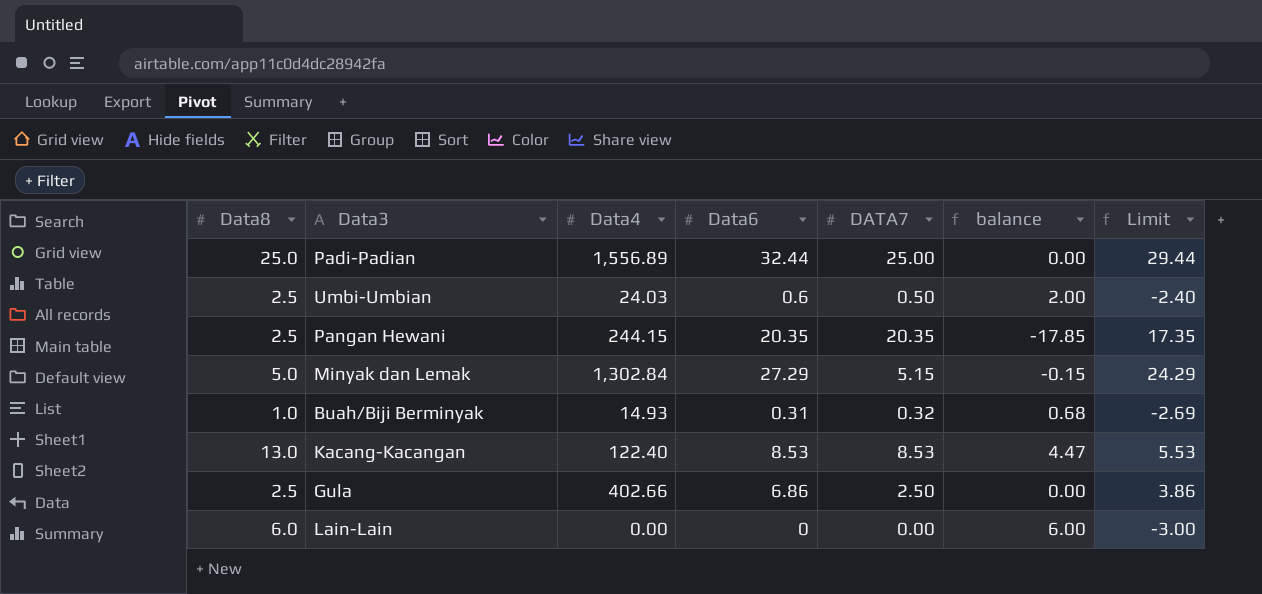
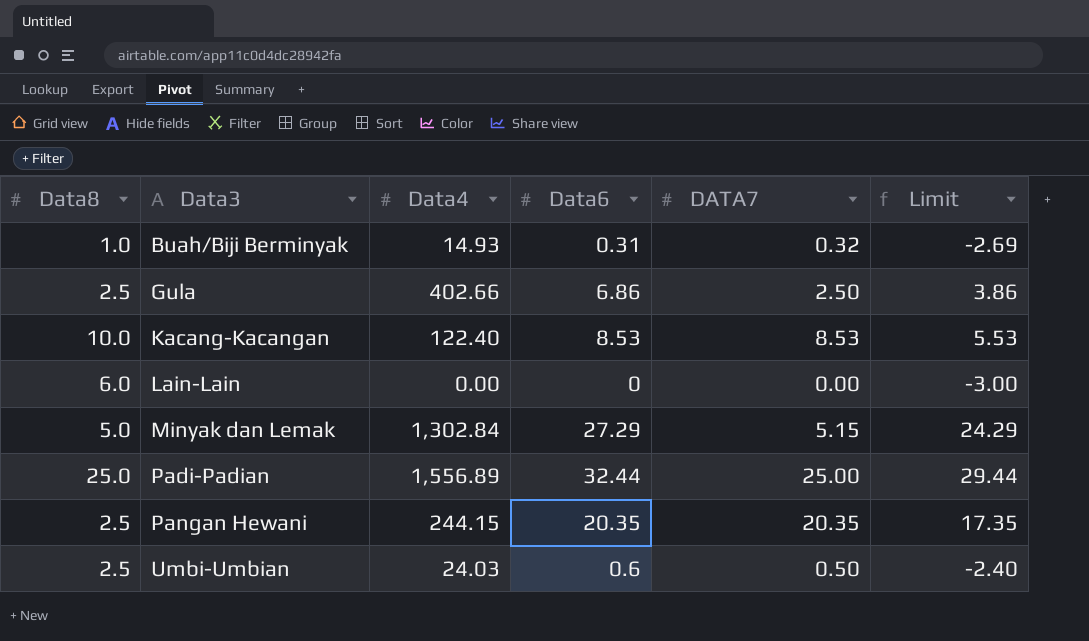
row order: none -> Data3 ascending
column balance | formula: [Data8] - [DATA7] -> none
Kacang-Kacangan | Data8: 13.0 -> 10.0

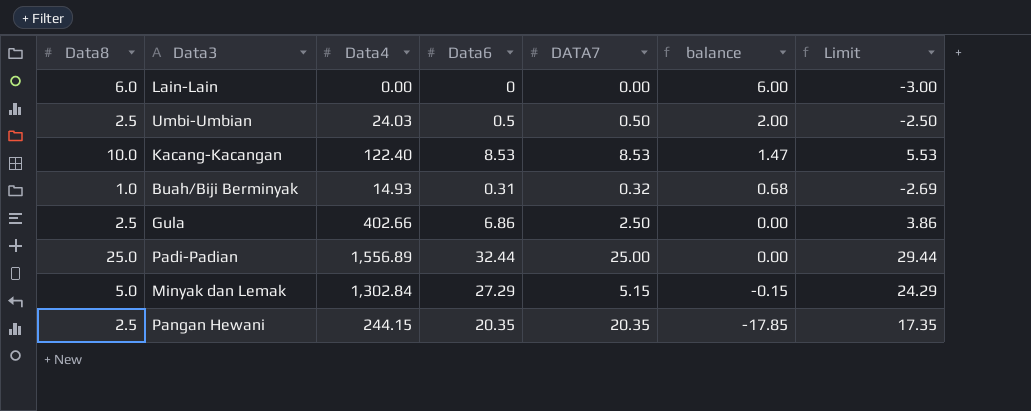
row order: Data3 ascending -> balance descending
column balance | formula: none -> [Data8] - [DATA7]
Umbi-Umbian | Data6: 0.6 -> 0.5
Umbi-Umbian | Limit: -2.40 -> -2.50

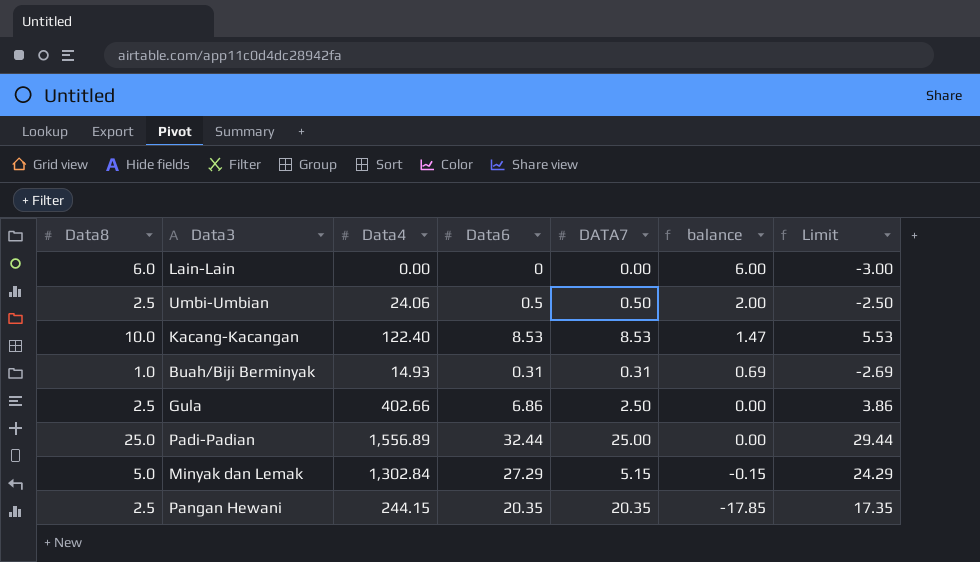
Umbi-Umbian | Data4: 24.03 -> 24.06
Buah/Biji Berminyak | DATA7: 0.32 -> 0.31
Buah/Biji Berminyak | balance: 0.68 -> 0.69

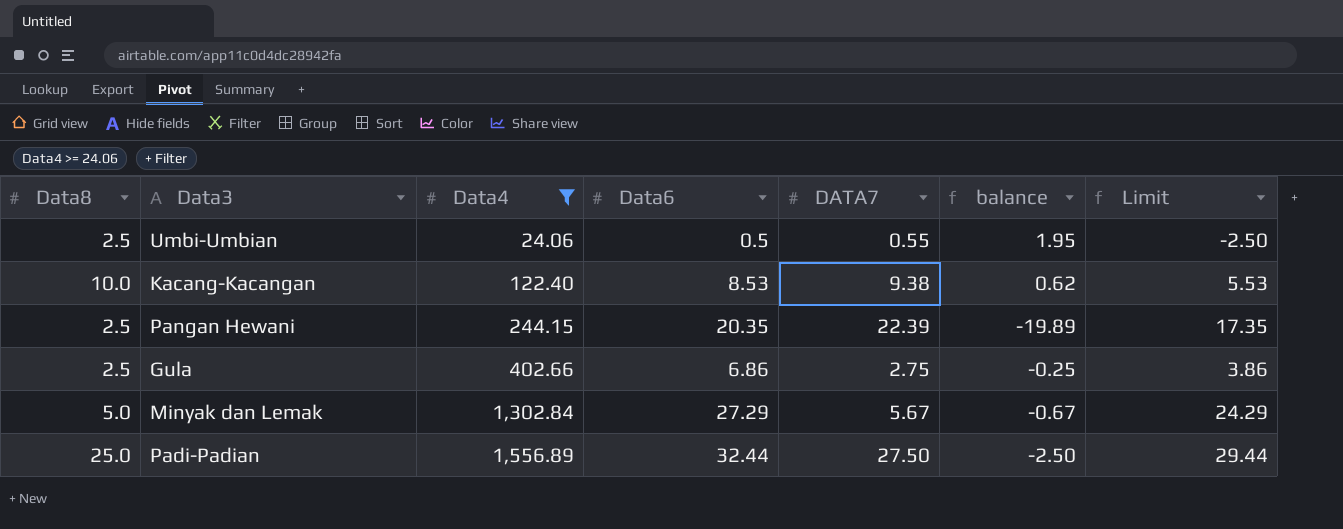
filter: none -> Data4 >= 24.06
row order: balance descending -> Data4 ascending
Umbi-Umbian | DATA7: 0.50 -> 0.55
Umbi-Umbian | balance: 2.00 -> 1.95
Kacang-Kacangan | DATA7: 8.53 -> 9.38
Kacang-Kacangan | balance: 1.47 -> 0.62
Pangan Hewani | DATA7: 20.35 -> 22.39
Pangan Hewani | balance: -17.85 -> -19.89
Gula | DATA7: 2.50 -> 2.75
Gula | balance: 0.00 -> -0.25
Minyak dan Lemak | DATA7: 5.15 -> 5.67
Minyak dan Lemak | balance: -0.15 -> -0.67
Padi-Padian | DATA7: 25.00 -> 27.50
Padi-Padian | balance: 0.00 -> -2.50

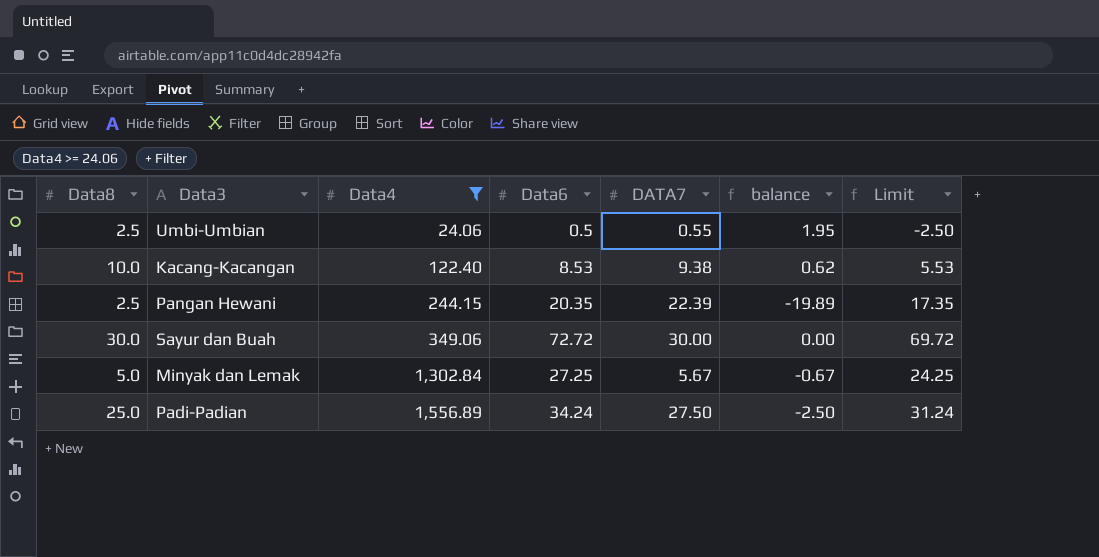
row Gula: 2.5 | 402.66 | 6.86 | 2.75 | -0.25 | 3.86 -> none
row Sayur dan Buah: none -> 30.0 | 349.06 | 72.72 | 30.00 | 0.00 | 69.72
Minyak dan Lemak | Data6: 27.29 -> 27.25
Minyak dan Lemak | Limit: 24.29 -> 24.25
Padi-Padian | Data6: 32.44 -> 34.24
Padi-Padian | Limit: 29.44 -> 31.24

